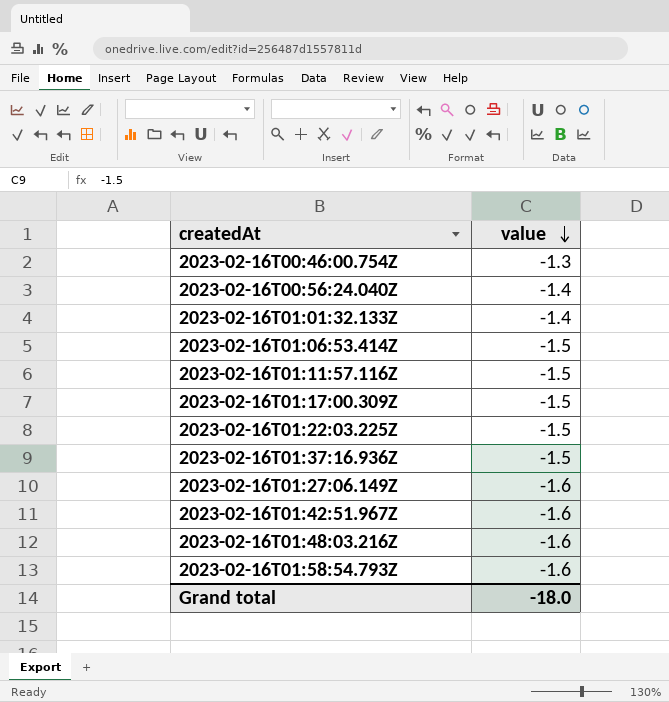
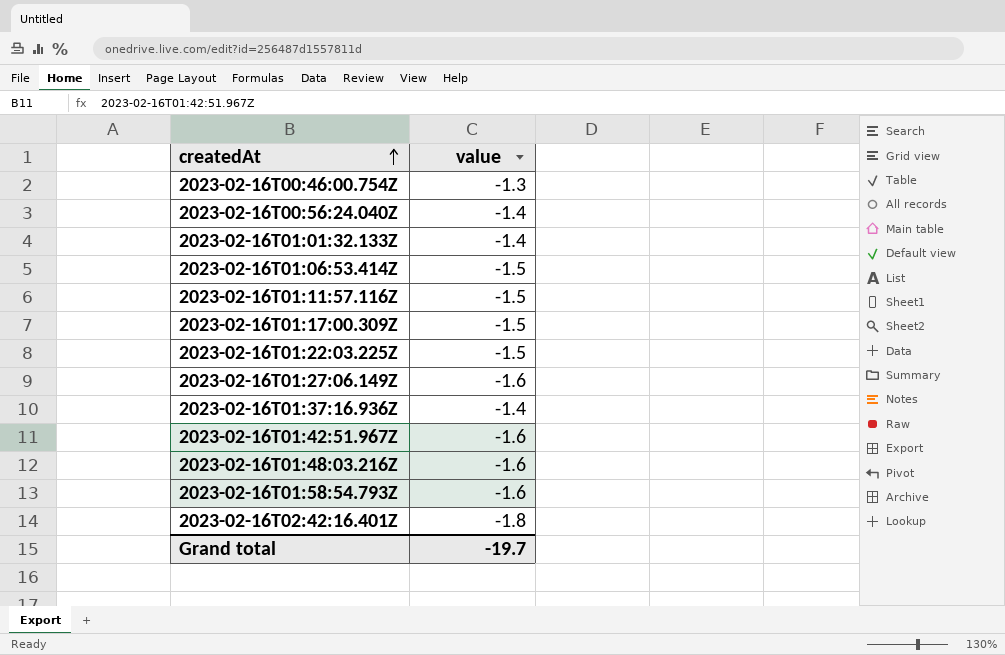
row order: value descending -> createdAt ascending
2023-02-16T01:37:16.936Z | value: -1.5 -> -1.4
row 2023-02-16T02:42:16.401Z: none -> -1.8
Grand total | value: -18.0 -> -19.7

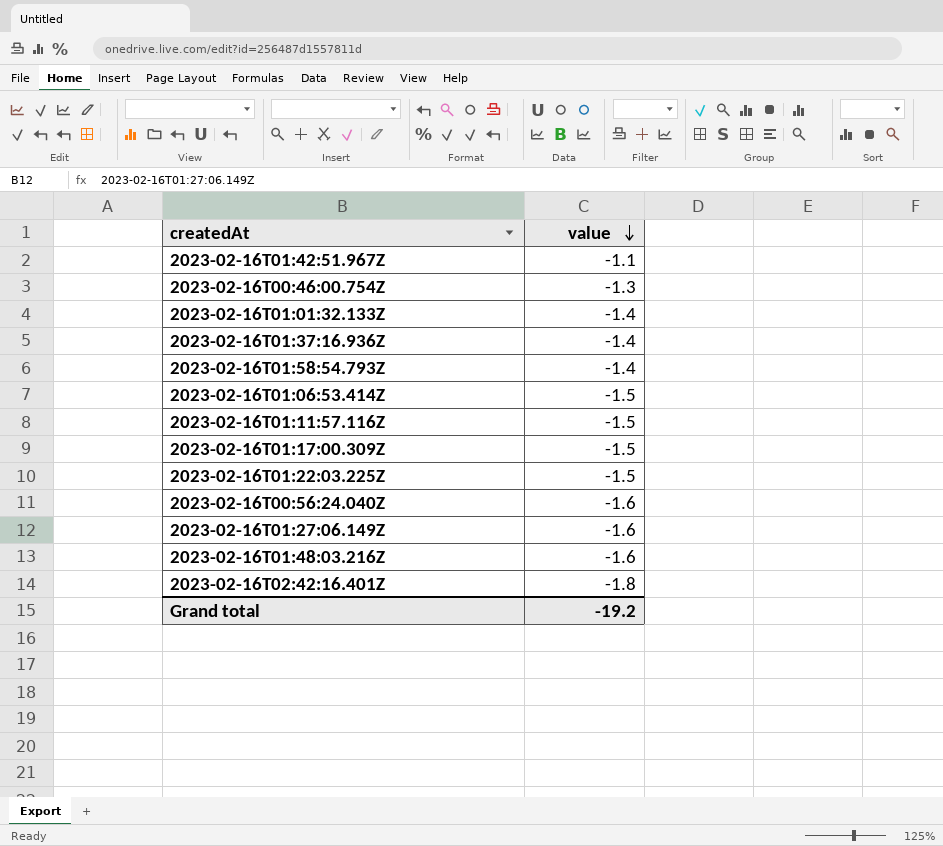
row order: createdAt ascending -> value descending
2023-02-16T01:42:51.967Z | value: -1.6 -> -1.1
2023-02-16T01:58:54.793Z | value: -1.6 -> -1.4
2023-02-16T00:56:24.040Z | value: -1.4 -> -1.6
Grand total | value: -19.7 -> -19.2

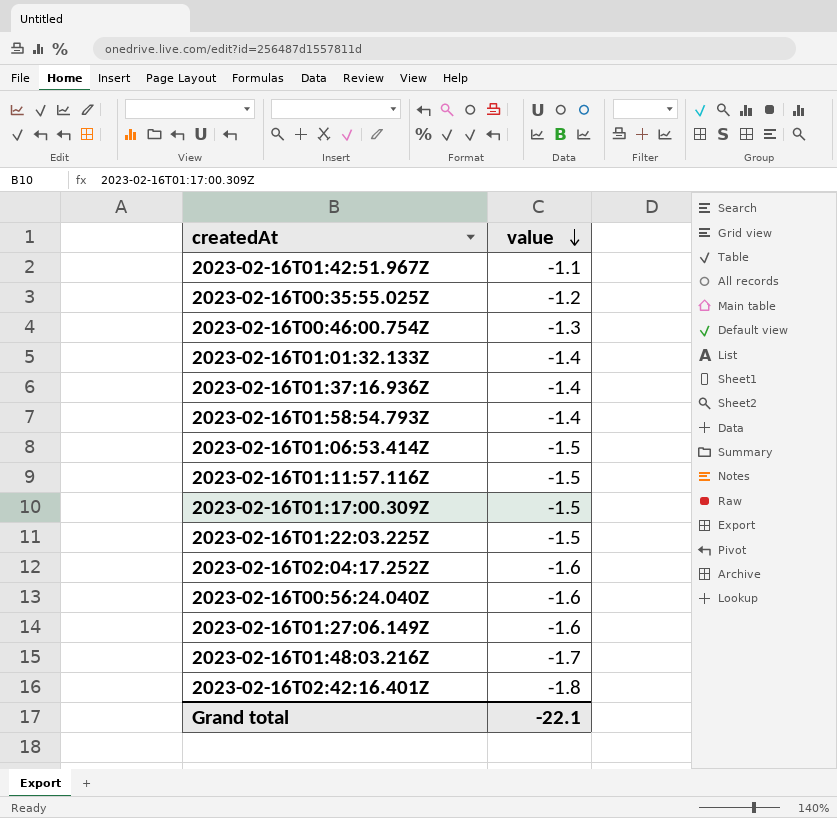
row 2023-02-16T00:35:55.025Z: none -> -1.2
row 2023-02-16T02:04:17.252Z: none -> -1.6
2023-02-16T01:48:03.216Z | value: -1.6 -> -1.7
Grand total | value: -19.2 -> -22.1

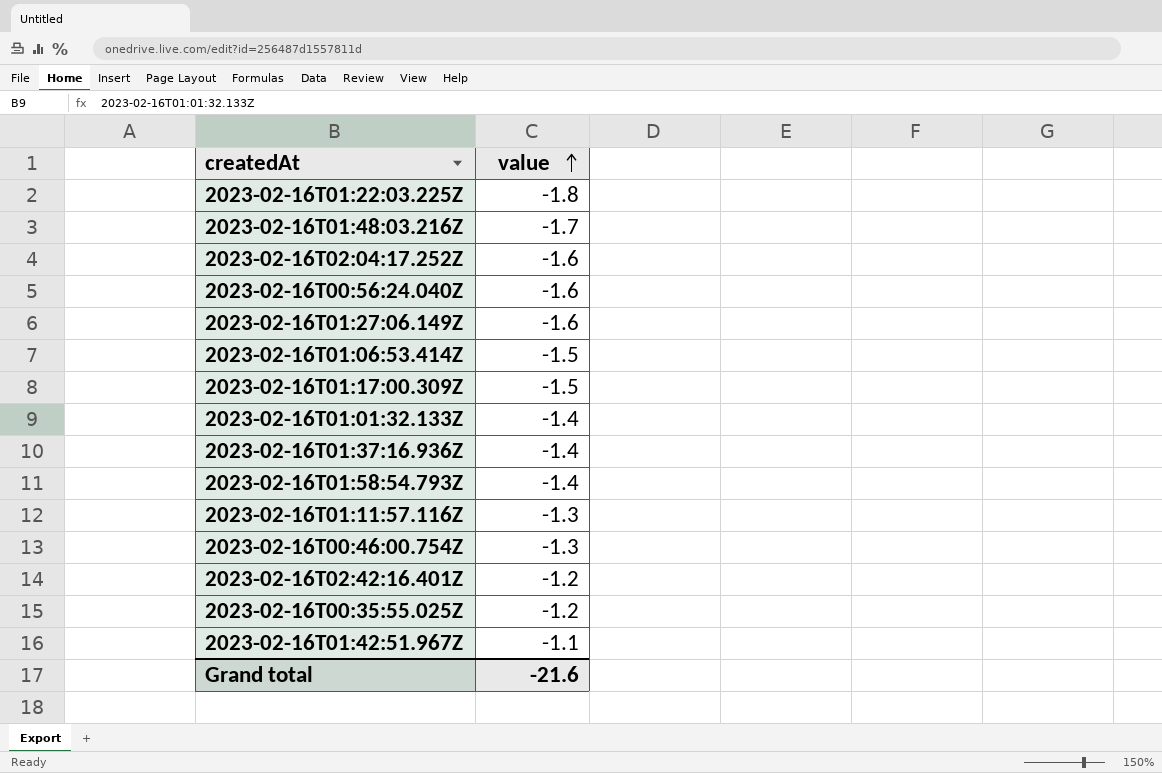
row order: value descending -> value ascending
2023-02-16T01:22:03.225Z | value: -1.5 -> -1.8
2023-02-16T01:11:57.116Z | value: -1.5 -> -1.3
2023-02-16T02:42:16.401Z | value: -1.8 -> -1.2
Grand total | value: -22.1 -> -21.6

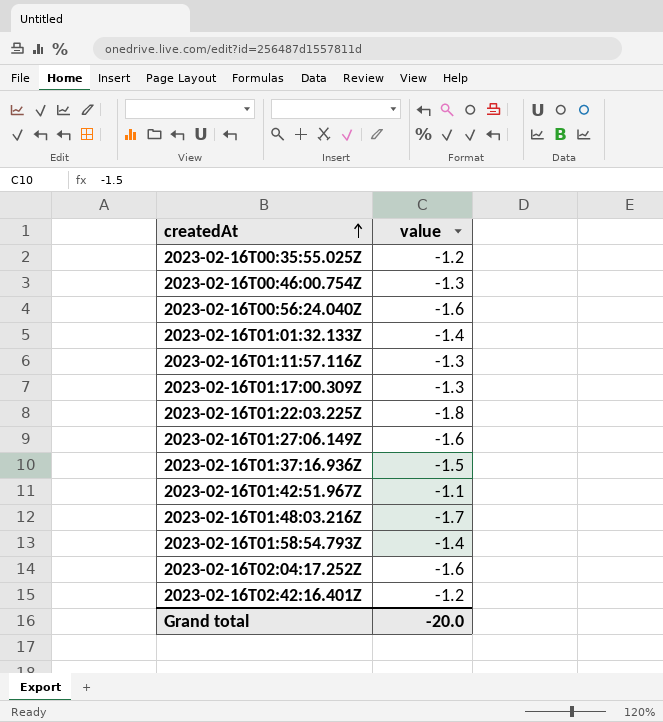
row order: value ascending -> createdAt ascending
row 2023-02-16T01:06:53.414Z: -1.5 -> none
2023-02-16T01:17:00.309Z | value: -1.5 -> -1.3
2023-02-16T01:37:16.936Z | value: -1.4 -> -1.5
Grand total | value: -21.6 -> -20.0

